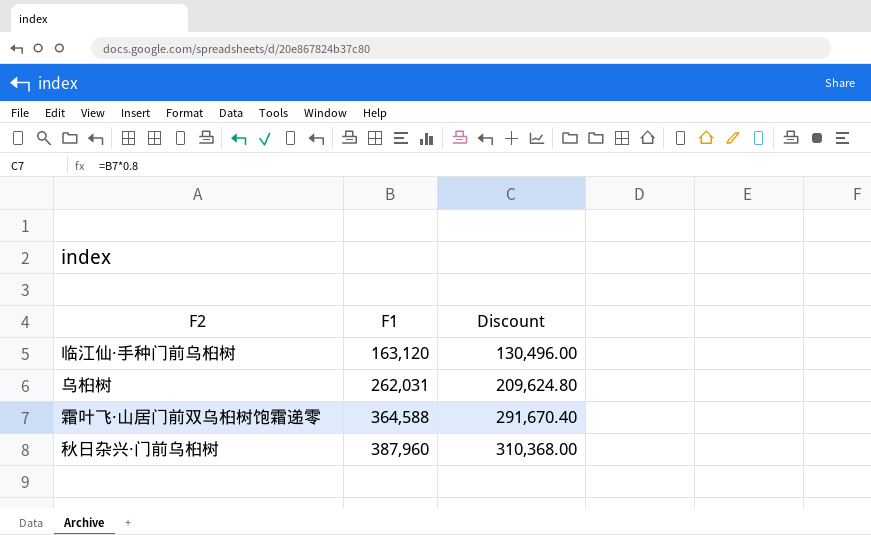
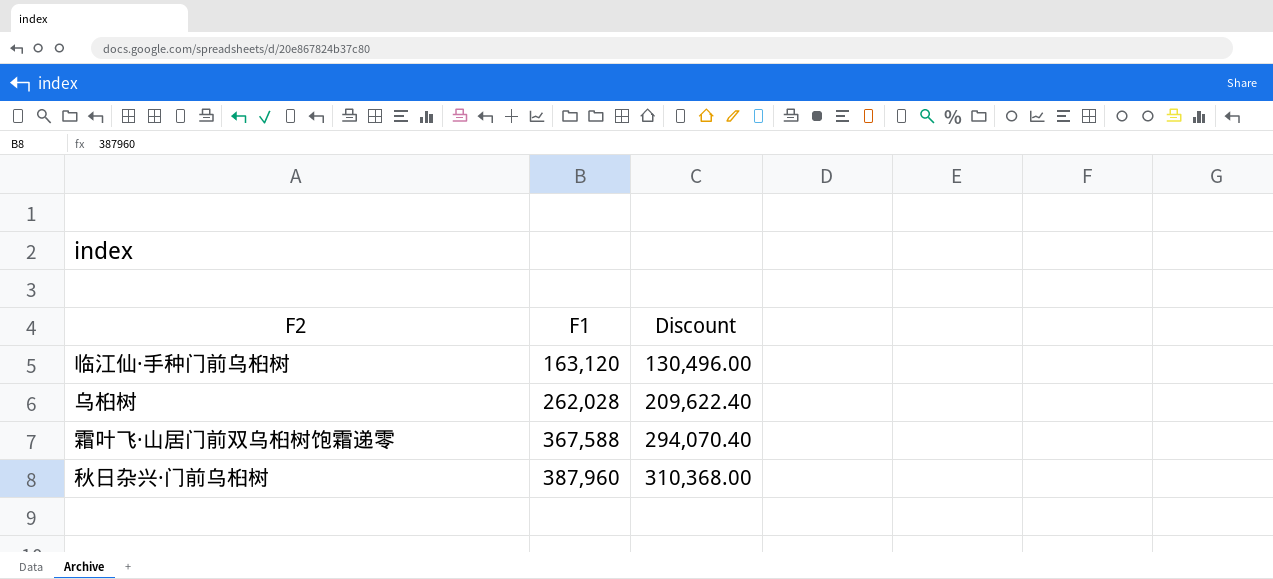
乌桕树 | F1: 262,031 -> 262,028
乌桕树 | Discount: 209,624.80 -> 209,622.40
霜叶飞·山居门前双乌桕树饱霜递零 | F1: 364,588 -> 367,588
霜叶飞·山居门前双乌桕树饱霜递零 | Discount: 291,670.40 -> 294,070.40

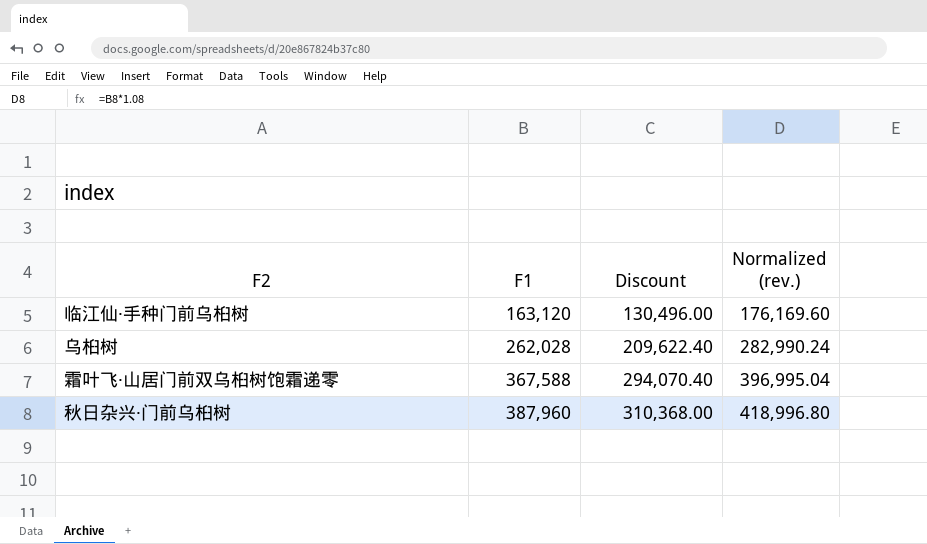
column Normalized (rev.) | formula: none -> [F1] * 1.08

